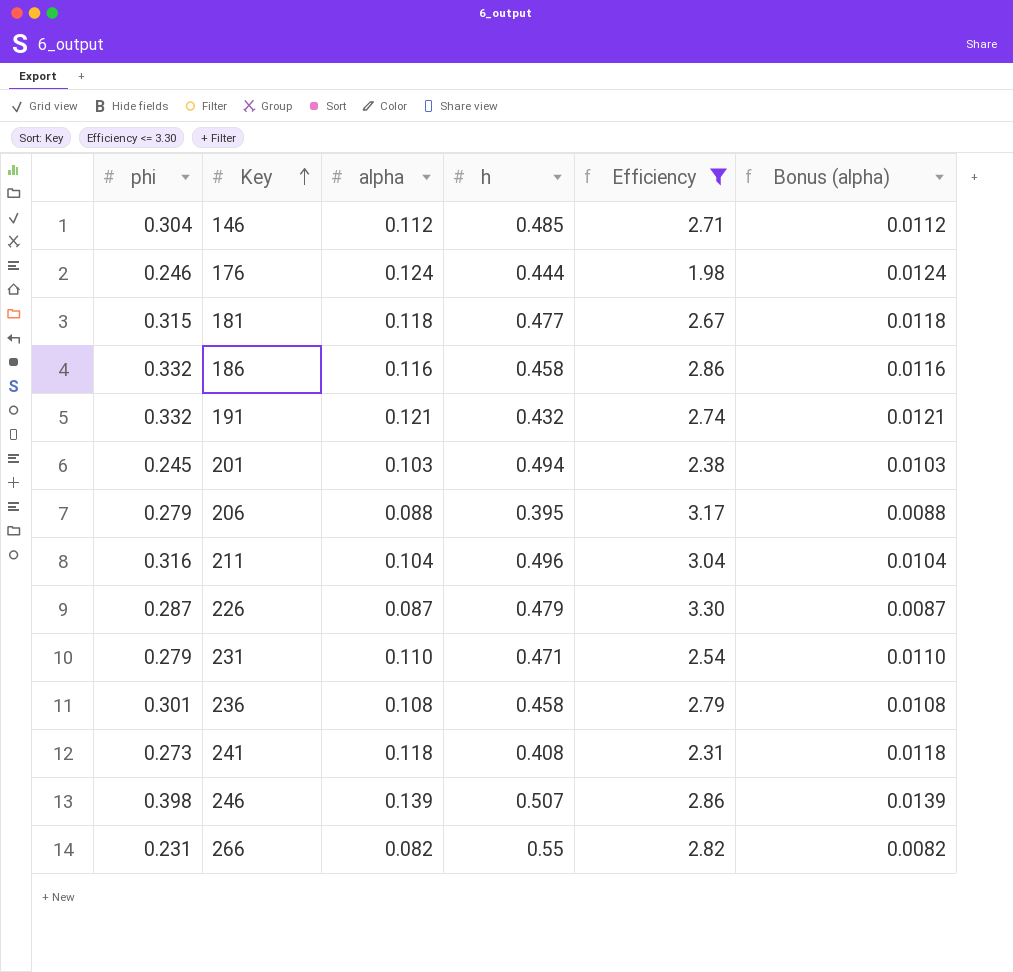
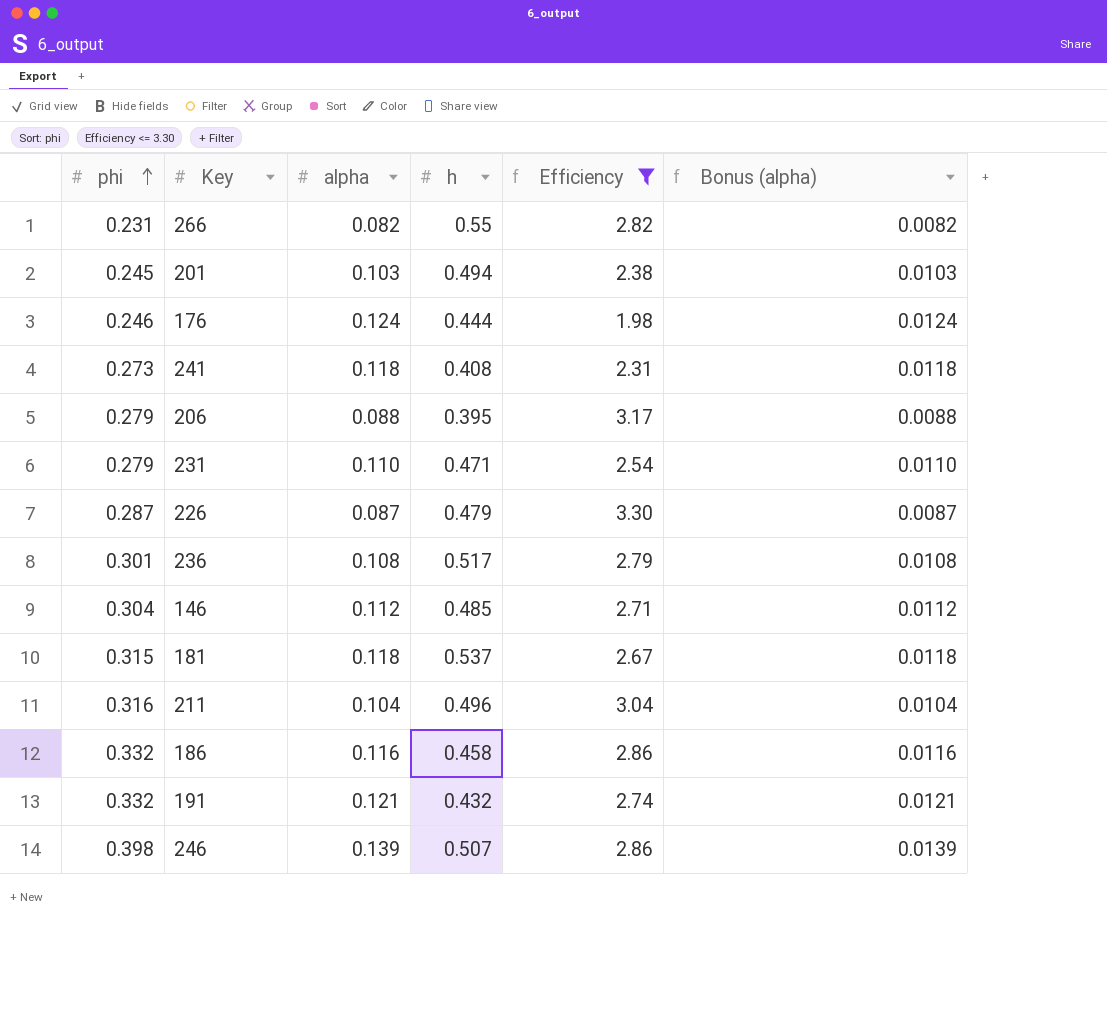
row order: Key ascending -> phi ascending
236 | h: 0.458 -> 0.517
181 | h: 0.477 -> 0.537

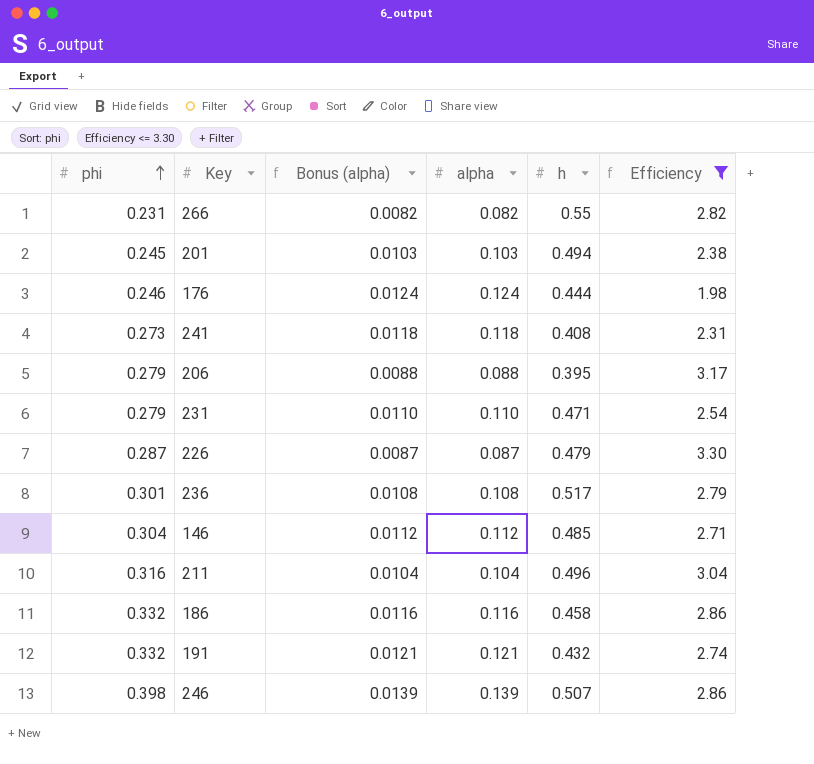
column Bonus (alpha) | position: 6 -> 3
row 181: 0.315 | 0.118 | 0.537 | 2.67 | 0.0118 -> none

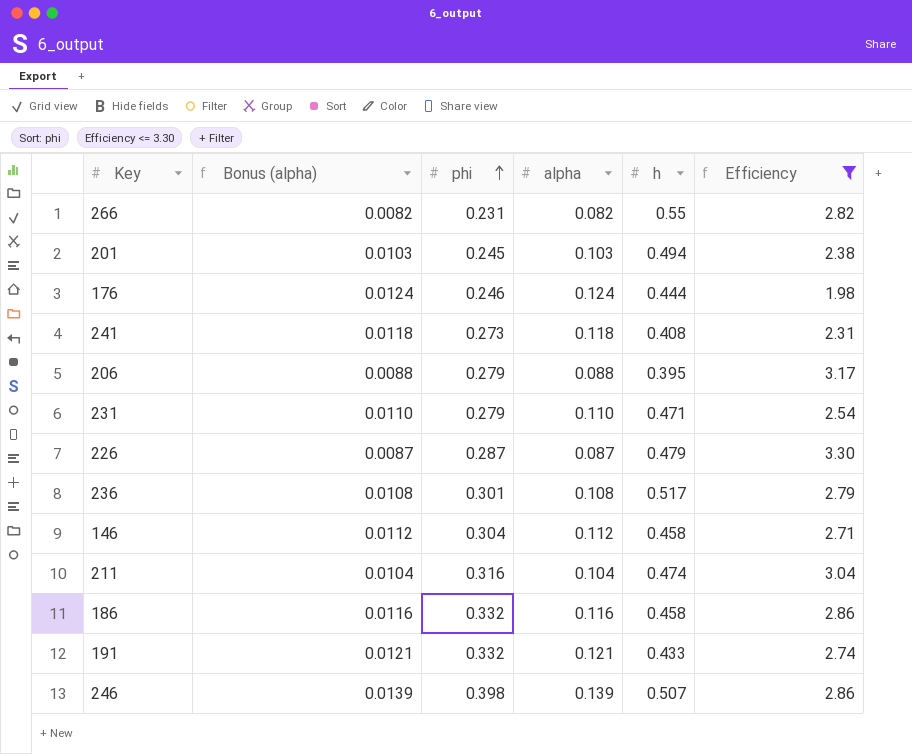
column phi | position: 1 -> 3
146 | h: 0.485 -> 0.458
211 | h: 0.496 -> 0.474
191 | h: 0.432 -> 0.433

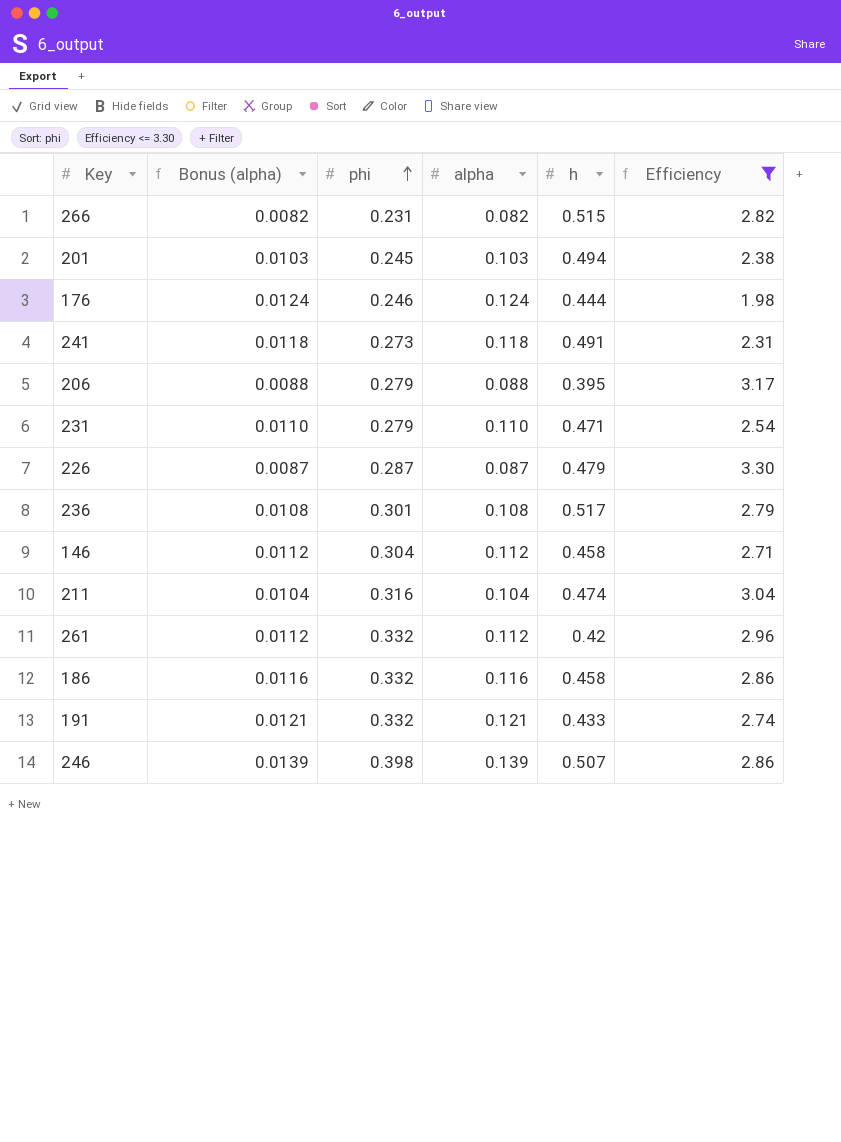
266 | h: 0.55 -> 0.515
241 | h: 0.408 -> 0.491
row 261: none -> 0.0112 | 0.332 | 0.112 | 0.42 | 2.96

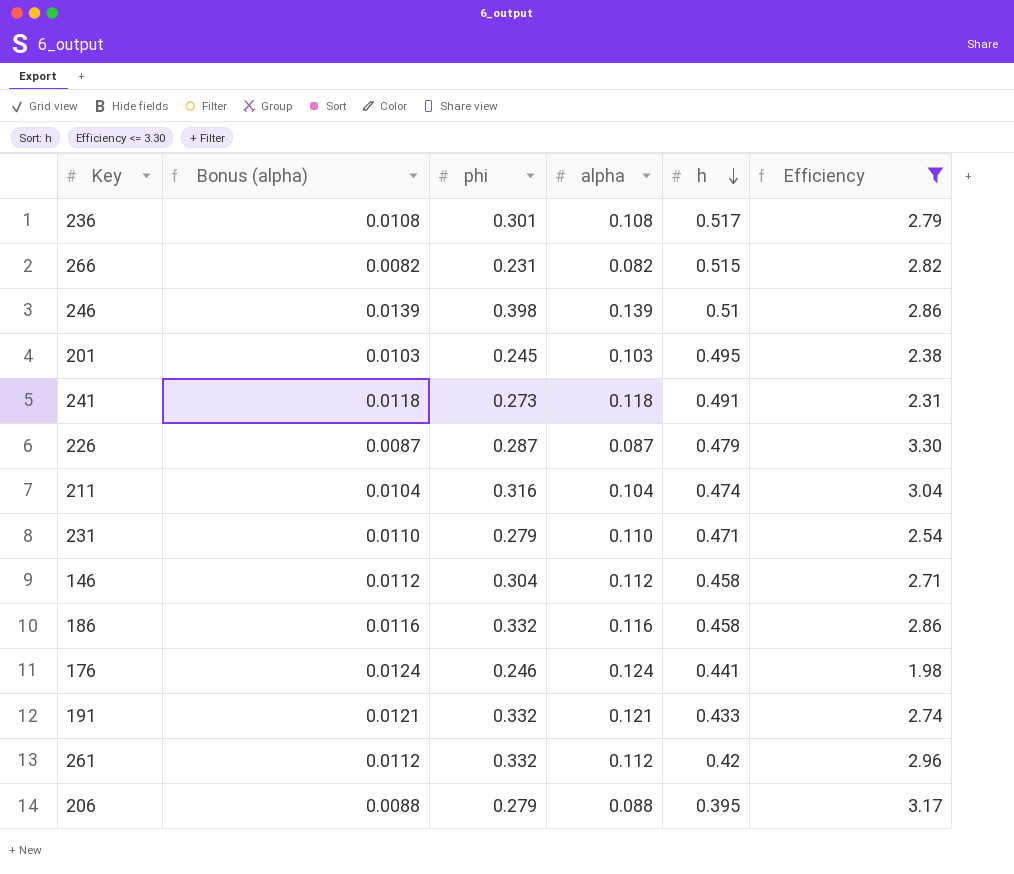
row order: phi ascending -> h descending
246 | h: 0.507 -> 0.51
201 | h: 0.494 -> 0.495
176 | h: 0.444 -> 0.441

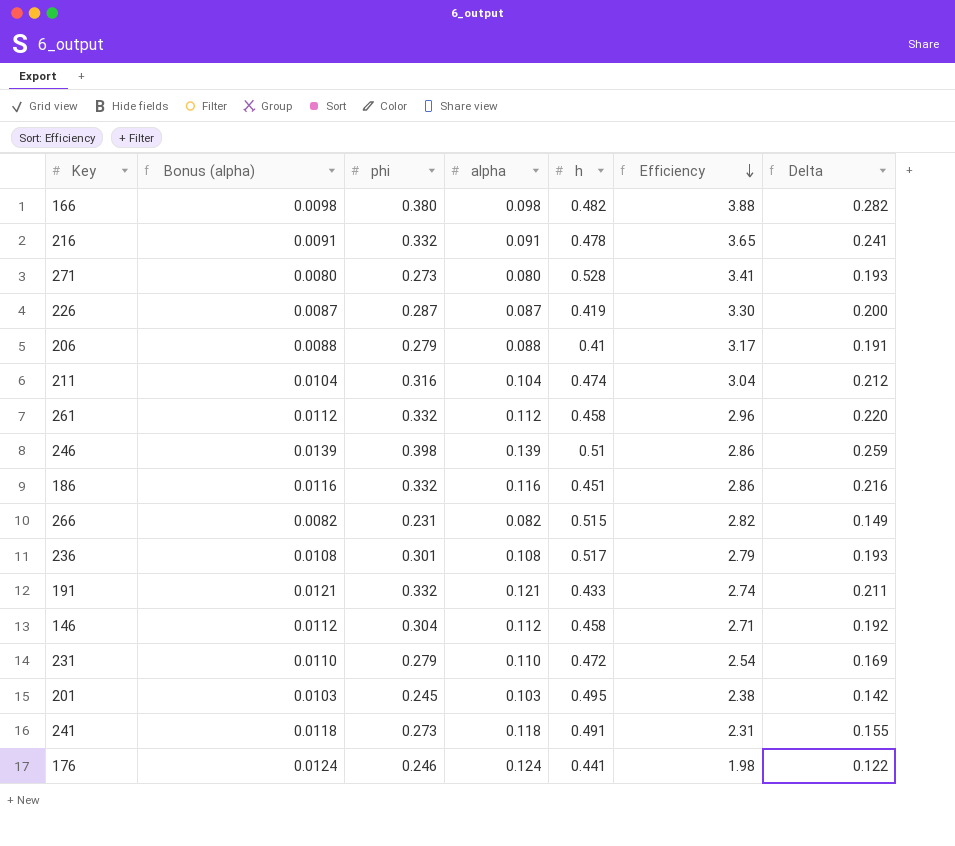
filter: Efficiency <= 3.30 -> none
row order: h descending -> Efficiency descending
column Delta | formula: none -> [phi] - [alpha]
226 | h: 0.479 -> 0.419
206 | h: 0.395 -> 0.41
261 | h: 0.42 -> 0.458
186 | h: 0.458 -> 0.451
231 | h: 0.471 -> 0.472

